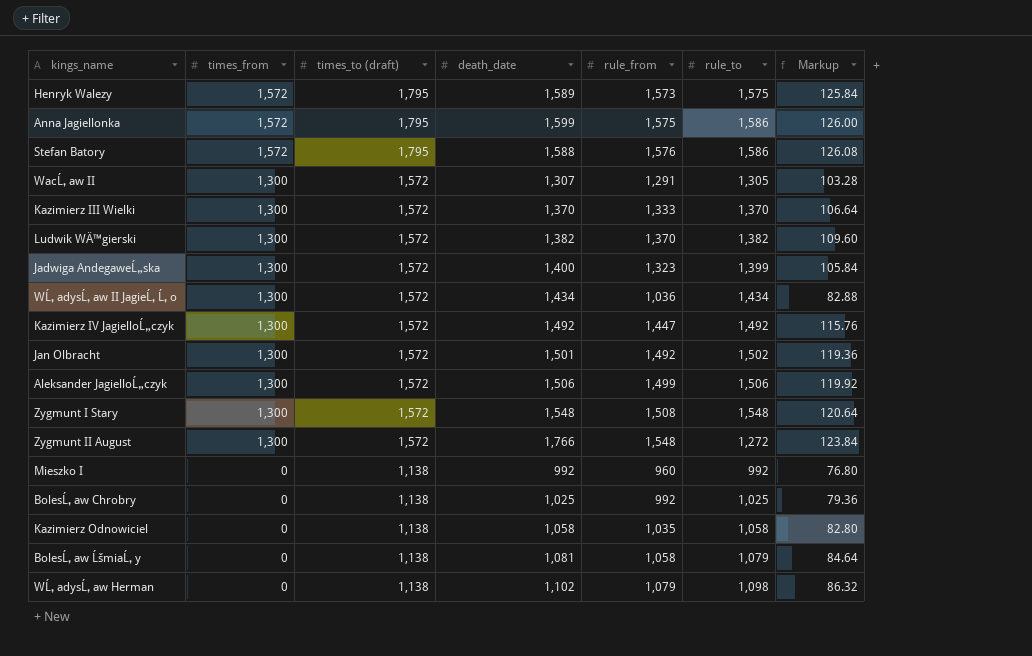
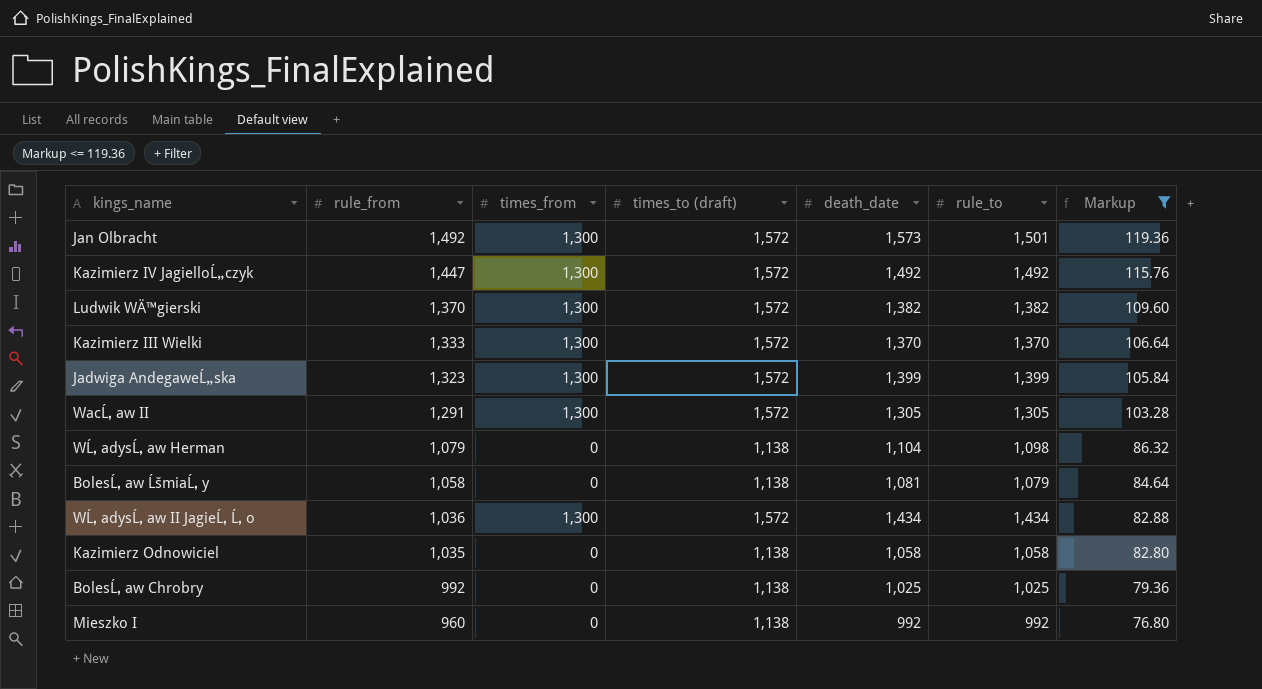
filter: none -> Markup <= 119.36
row order: times_from descending -> rule_from descending
column rule_from | position: 5 -> 2
Jan Olbracht | death_date: 1,501 -> 1,573
Jan Olbracht | rule_to: 1,502 -> 1,501
Jadwiga AndegaweĹ„ska | death_date: 1,400 -> 1,399
WacĹ‚aw II | death_date: 1,307 -> 1,305
WĹ‚adysĹ‚aw Herman | death_date: 1,102 -> 1,104

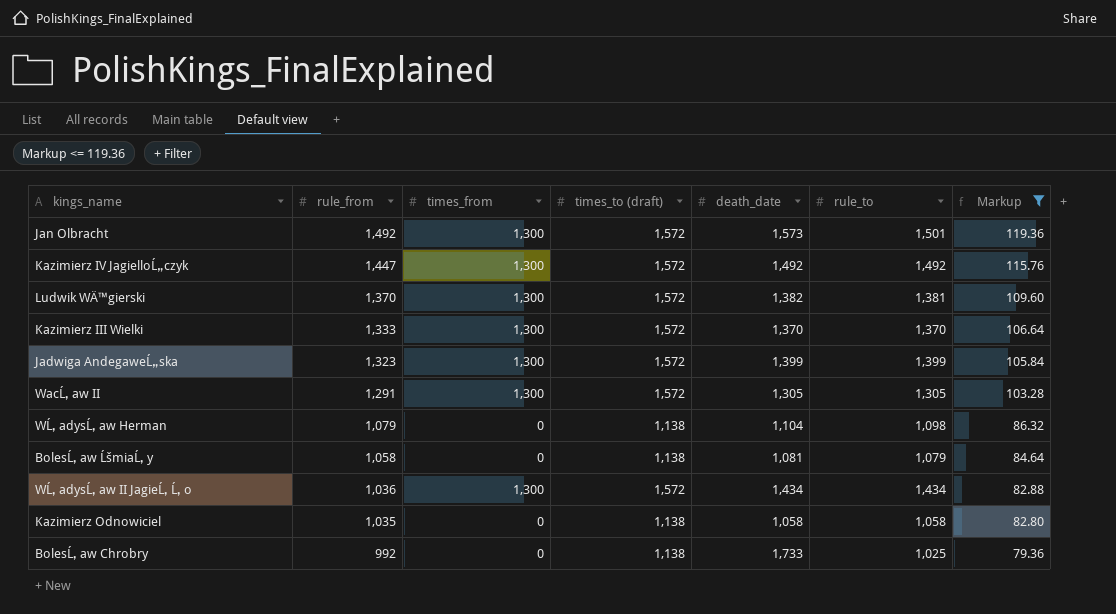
row Mieszko I: 960 | 0 | 1,138 | 992 | 992 | 76.80 -> none
Ludwik WÄ™gierski | rule_to: 1,382 -> 1,381
BolesĹ‚aw Chrobry | death_date: 1,025 -> 1,733

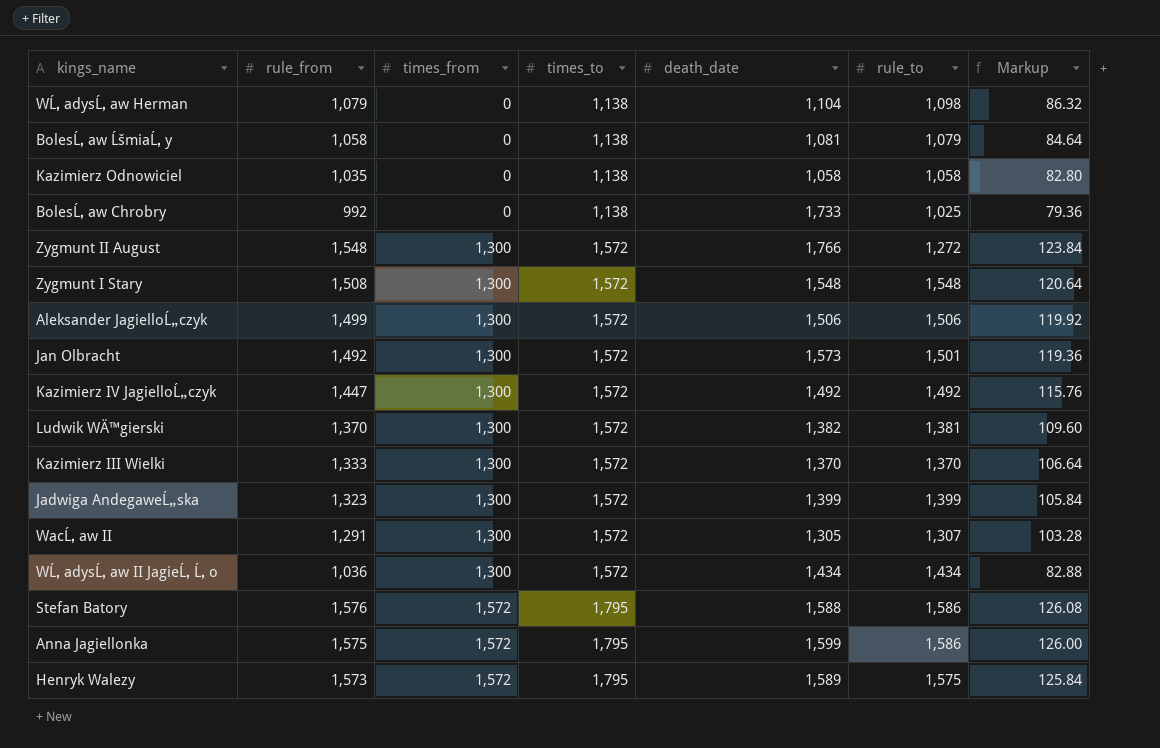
filter: Markup <= 119.36 -> none
row order: rule_from descending -> times_from ascending
column name: times_to (draft) -> times_to
WacĹ‚aw II | rule_to: 1,305 -> 1,307

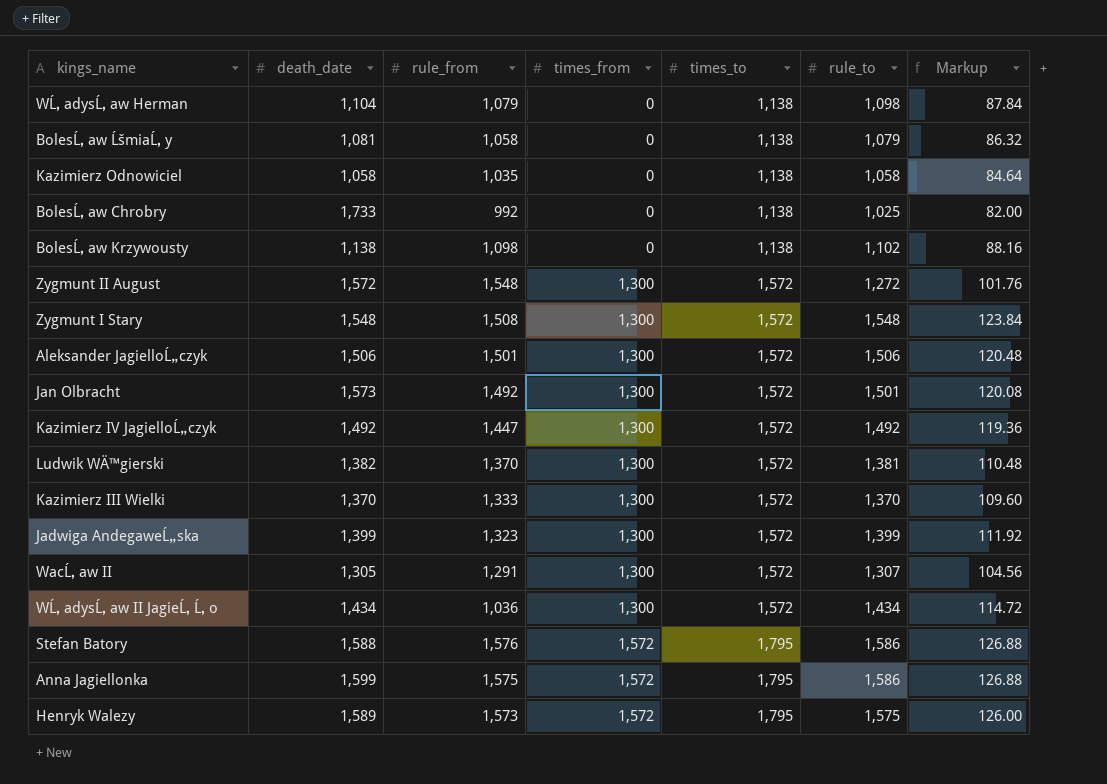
column death_date | position: 5 -> 2
column Markup | formula: [rule_from] * 0.08 -> [rule_to] * 0.08
row BolesĹ‚aw Krzywousty: none -> 1,138 | 1,098 | 0 | 1,138 | 1,102 | 88.16
Zygmunt II August | death_date: 1,766 -> 1,572
Aleksander JagielloĹ„czyk | rule_from: 1,499 -> 1,501

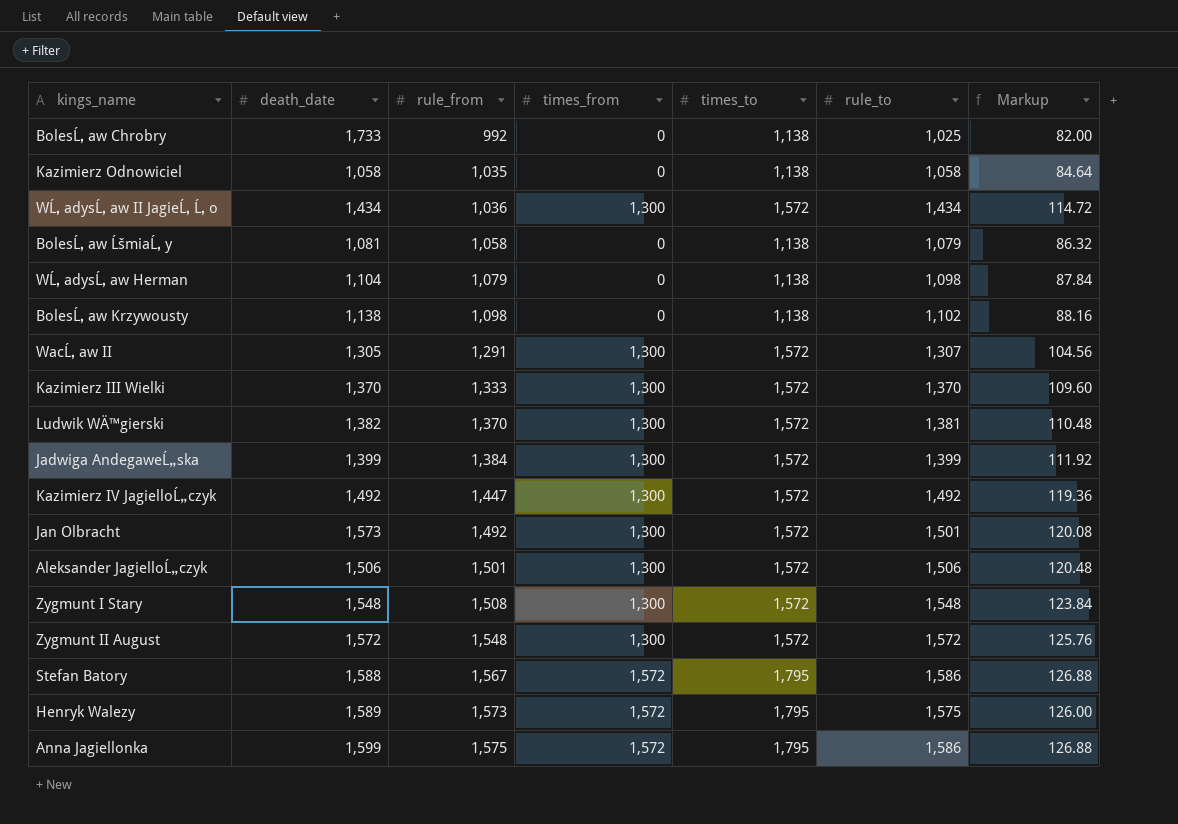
row order: times_from ascending -> rule_from ascending
Jadwiga AndegaweĹ„ska | rule_from: 1,323 -> 1,384
Zygmunt II August | rule_to: 1,272 -> 1,572
Zygmunt II August | Markup: 101.76 -> 125.76
Stefan Batory | rule_from: 1,576 -> 1,567

